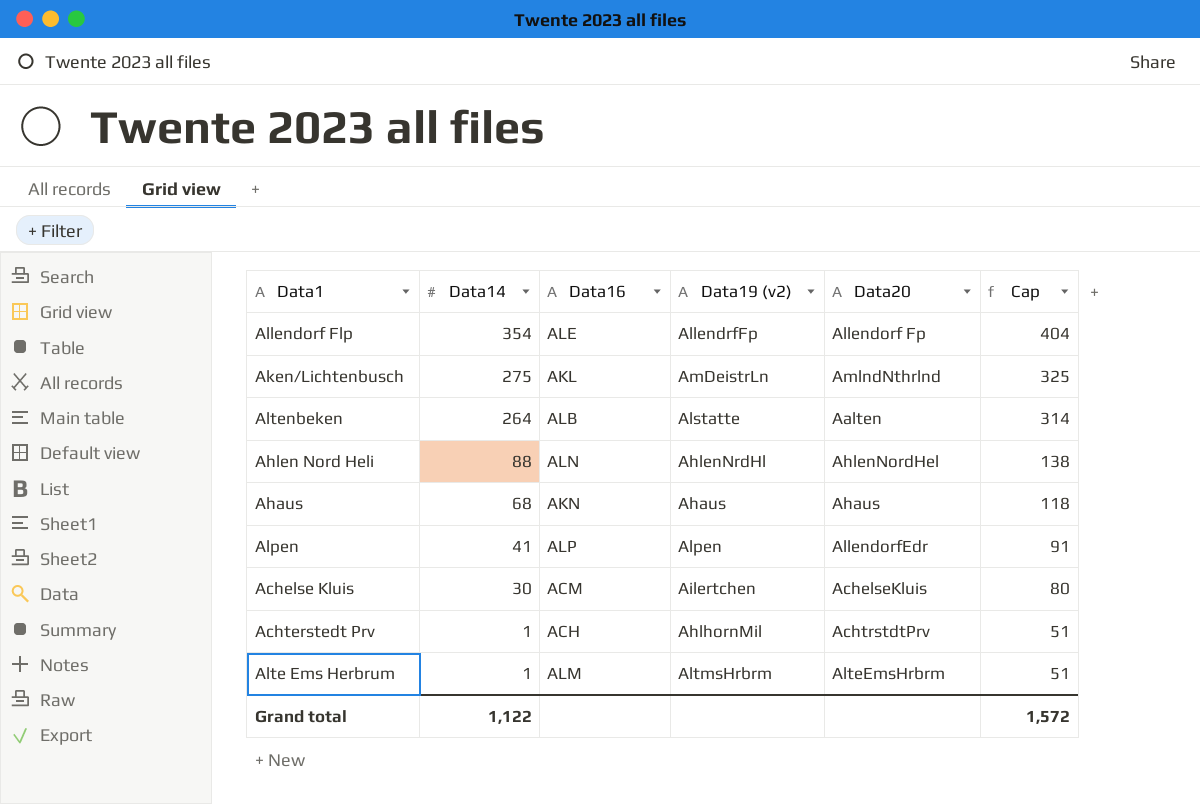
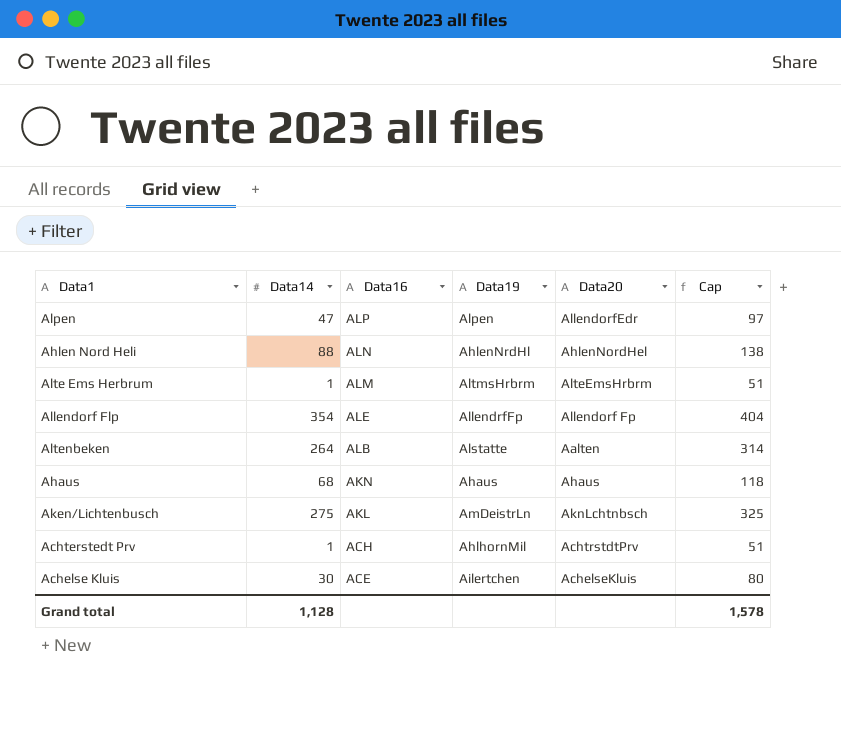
row order: Data14 descending -> Data16 descending
column name: Data19 (v2) -> Data19
Alpen | Data14: 41 -> 47
Alpen | Cap: 91 -> 97
Aken/Lichtenbusch | Data20: AmlndNthrlnd -> AknLchtnbsch
Achelse Kluis | Data16: ACM -> ACE
Grand total | Data14: 1,122 -> 1,128
Grand total | Cap: 1,572 -> 1,578

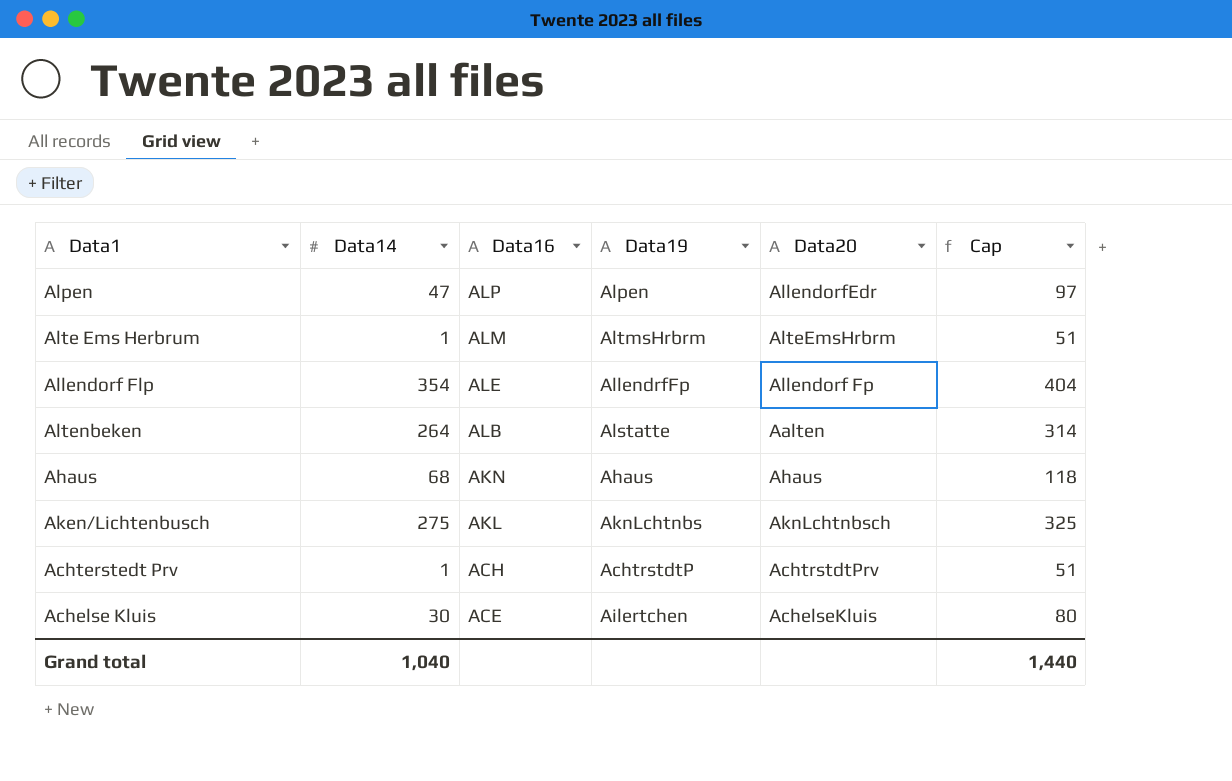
row Ahlen Nord Heli: 88 | ALN | AhlenNrdHl | AhlenNordHel | 138 -> none
Aken/Lichtenbusch | Data19: AmDeistrLn -> AknLchtnbs
Achterstedt Prv | Data19: AhlhornMil -> AchtrstdtP
Grand total | Data14: 1,128 -> 1,040
Grand total | Cap: 1,578 -> 1,440

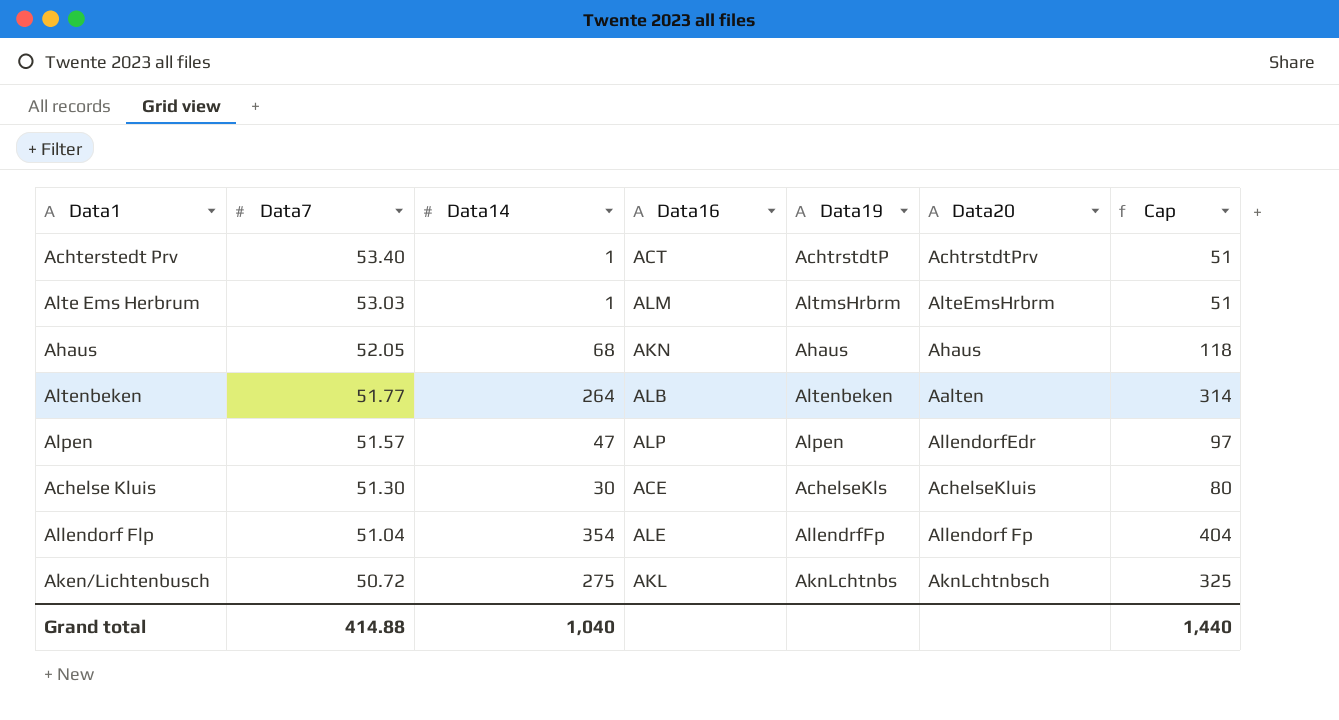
row order: Data16 descending -> Data7 descending
column Data7 | position: none -> 2
Achterstedt Prv | Data16: ACH -> ACT
Altenbeken | Data19: Alstatte -> Altenbeken
Achelse Kluis | Data19: Ailertchen -> AchelseKls

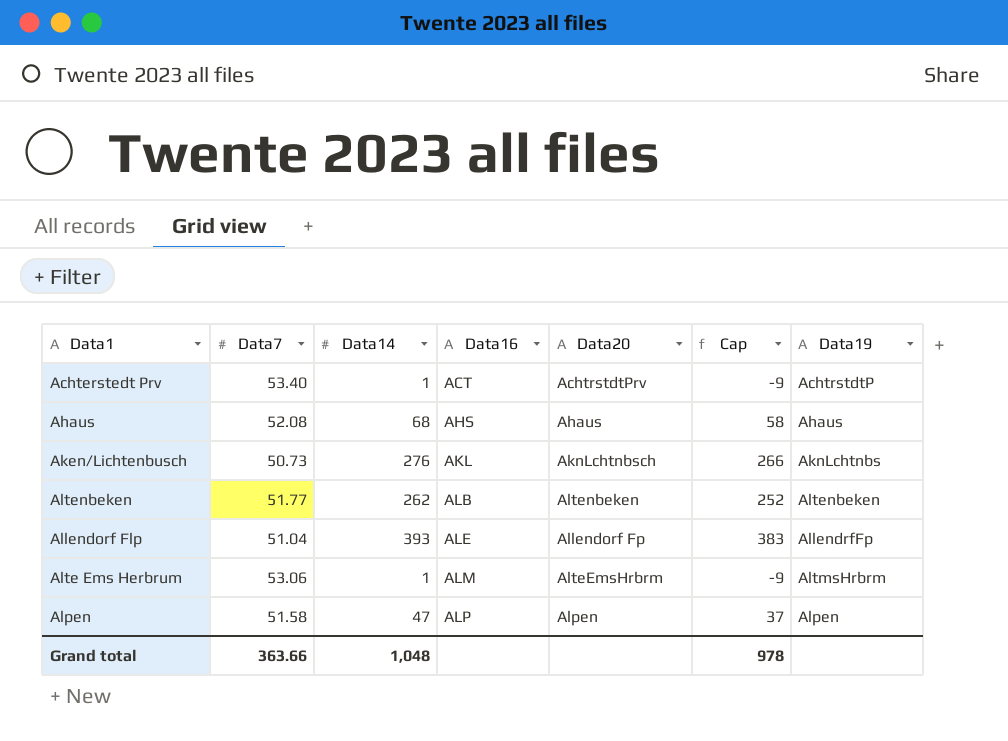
row order: Data7 descending -> Data16 ascending
column Cap | formula: [Data14] + 50 -> [Data14] - 10
column Data19 | position: 5 -> 7
row Achelse Kluis: 51.30 | 30 | ACE | AchelseKls | AchelseKluis | 80 -> none
Ahaus | Data7: 52.05 -> 52.08
Ahaus | Data16: AKN -> AHS
Aken/Lichtenbusch | Data7: 50.72 -> 50.73
Aken/Lichtenbusch | Data14: 275 -> 276
Altenbeken | Data14: 264 -> 262
Altenbeken | Data20: Aalten -> Altenbeken
Allendorf Flp | Data14: 354 -> 393
Alte Ems Herbrum | Data7: 53.03 -> 53.06
Alpen | Data7: 51.57 -> 51.58
Alpen | Data20: AllendorfEdr -> Alpen
Grand total | Data7: 414.88 -> 363.66
Grand total | Data14: 1,040 -> 1,048
Grand total | Cap: 1,440 -> 978

